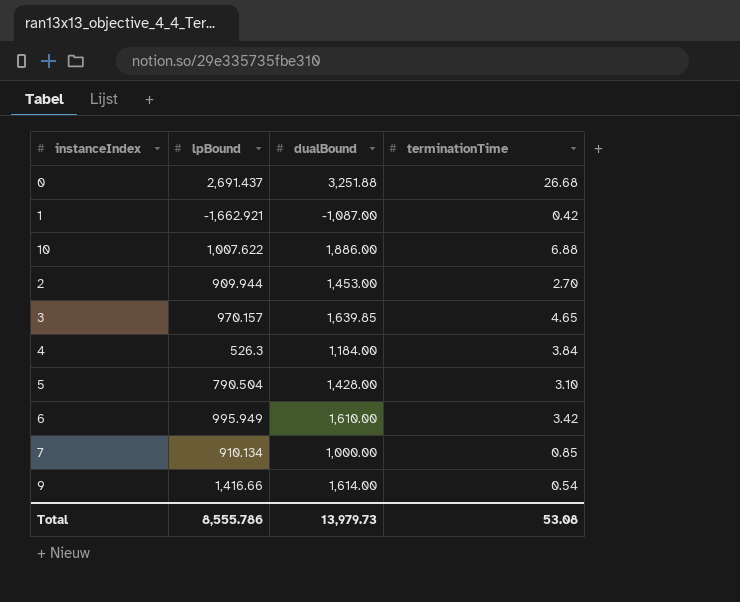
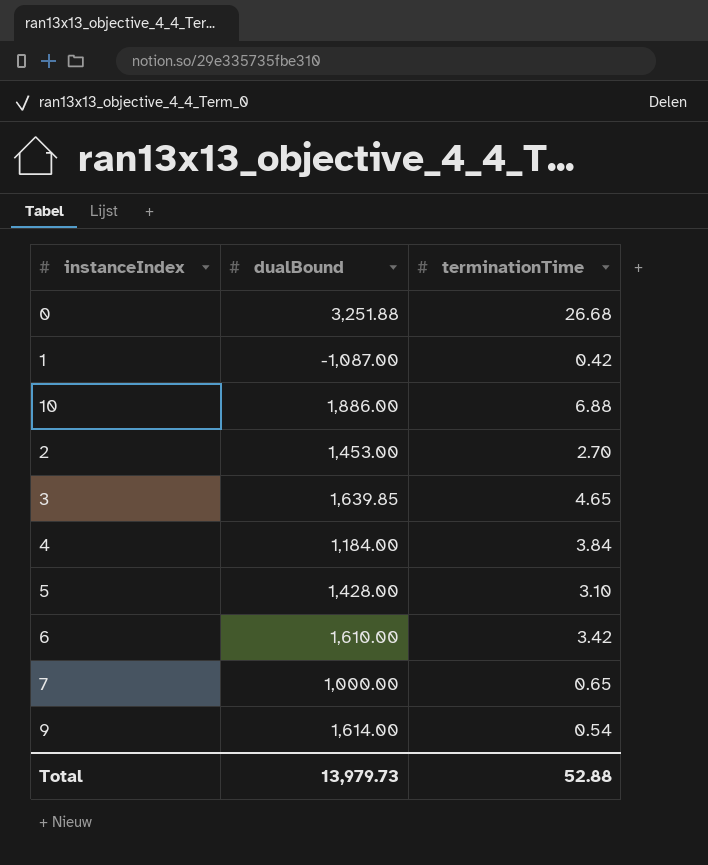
column lpBound | position: 2 -> none
7 | terminationTime: 0.85 -> 0.65
Total | terminationTime: 53.08 -> 52.88

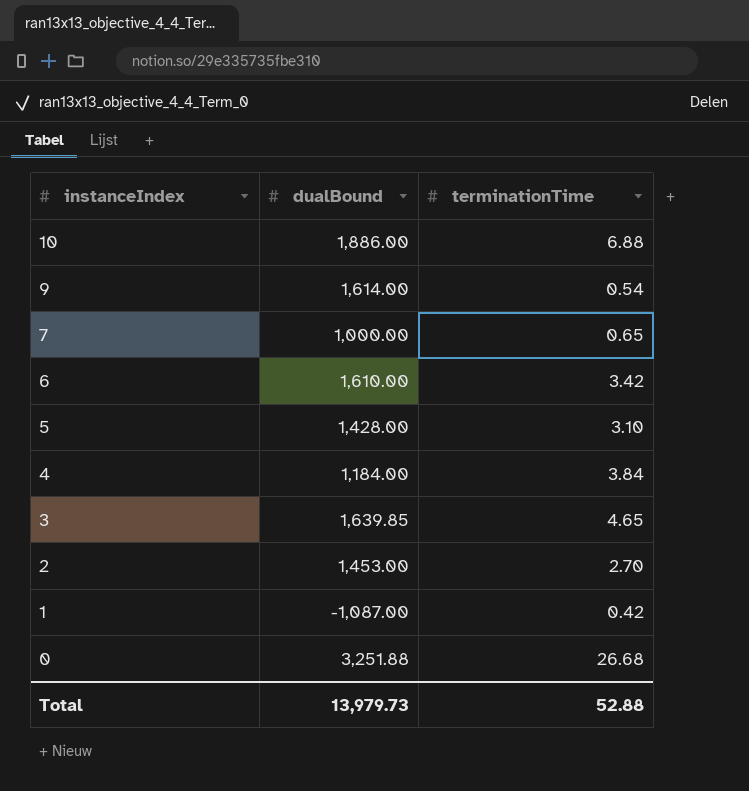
row order: none -> instanceIndex descending

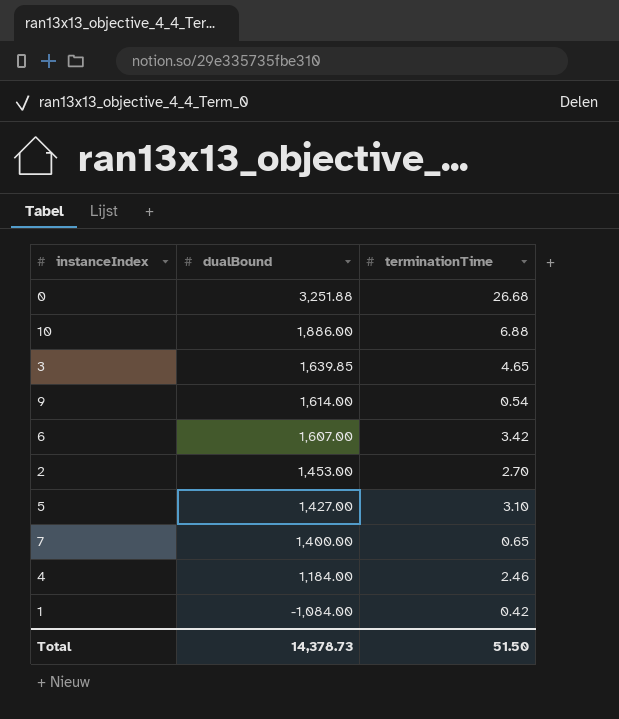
row order: instanceIndex descending -> dualBound descending
6 | dualBound: 1,610.00 -> 1,607.00
5 | dualBound: 1,428.00 -> 1,427.00
7 | dualBound: 1,000.00 -> 1,400.00
4 | terminationTime: 3.84 -> 2.46
1 | dualBound: -1,087.00 -> -1,084.00
Total | dualBound: 13,979.73 -> 14,378.73
Total | terminationTime: 52.88 -> 51.50

